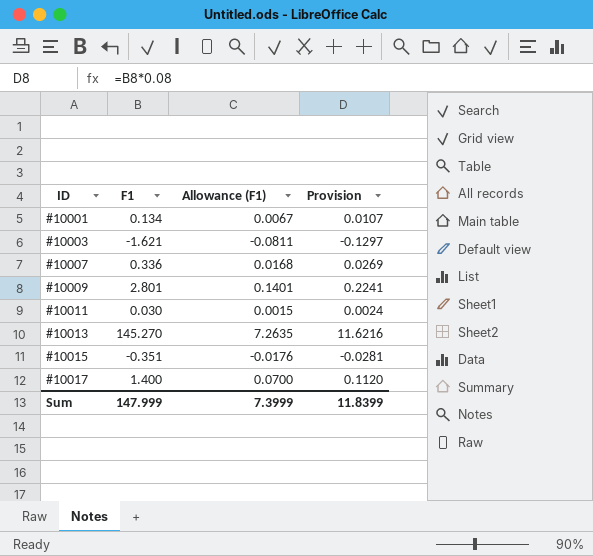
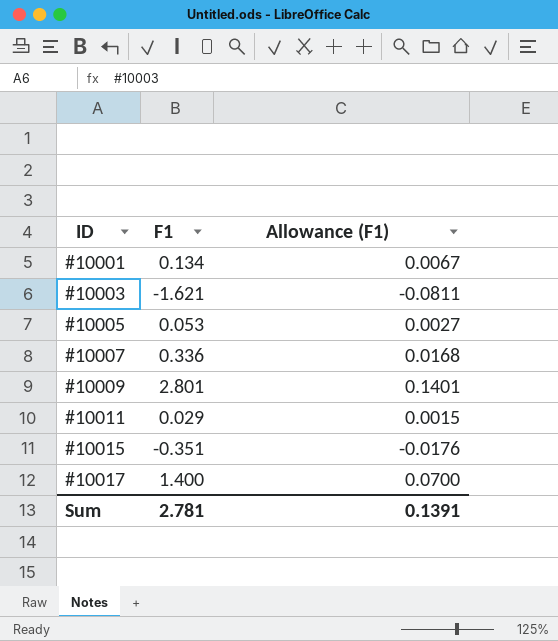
column Provision | formula: [F1] * 0.08 -> none
row #10013: 145.270 | 7.2635 | 11.6216 -> none
row #10005: none -> 0.053 | 0.0027
#10011 | F1: 0.030 -> 0.029
Sum | F1: 147.999 -> 2.781
Sum | Allowance (F1): 7.3999 -> 0.1391

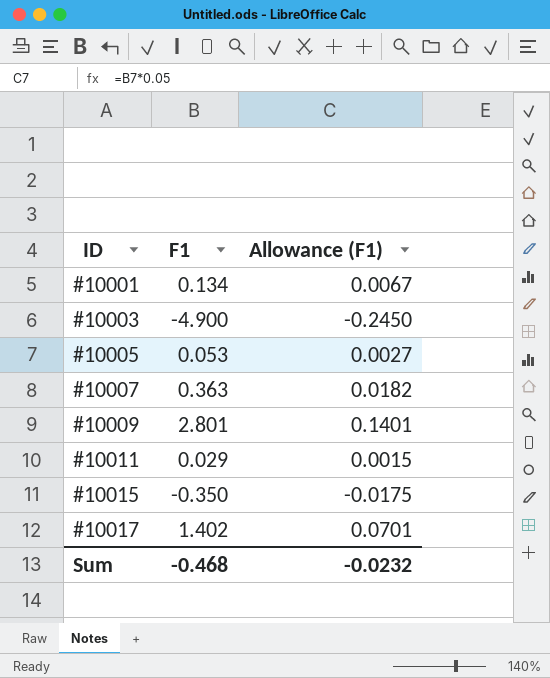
#10003 | F1: -1.621 -> -4.900
#10003 | Allowance (F1): -0.0811 -> -0.2450
#10007 | F1: 0.336 -> 0.363
#10007 | Allowance (F1): 0.0168 -> 0.0182
#10015 | F1: -0.351 -> -0.350
#10015 | Allowance (F1): -0.0176 -> -0.0175
#10017 | F1: 1.400 -> 1.402
#10017 | Allowance (F1): 0.0700 -> 0.0701
Sum | F1: 2.781 -> -0.468
Sum | Allowance (F1): 0.1391 -> -0.0232

